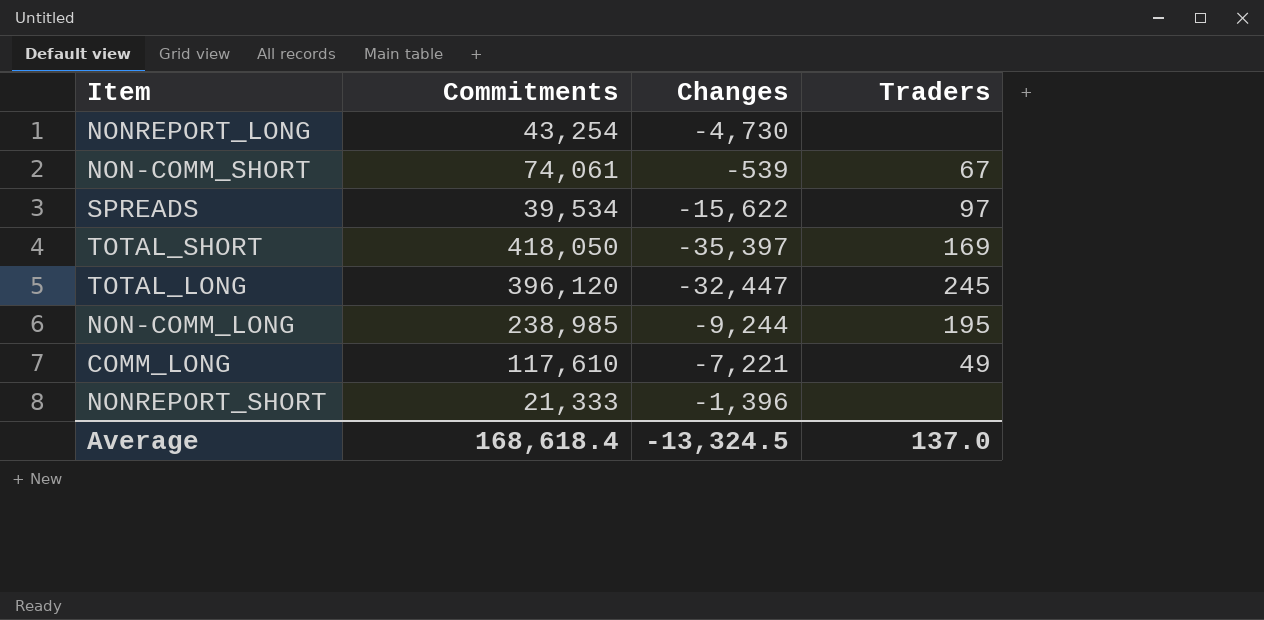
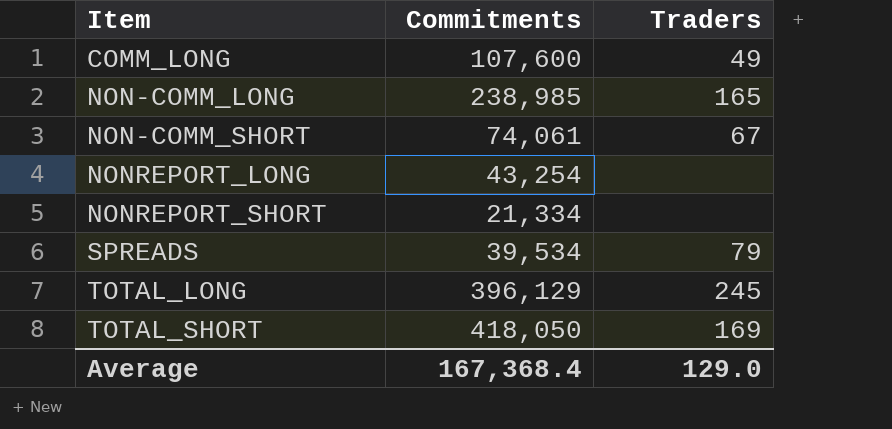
row order: none -> Item ascending
column Changes | position: 3 -> none
COMM_LONG | Commitments: 117,610 -> 107,600
NON-COMM_LONG | Traders: 195 -> 165
NONREPORT_SHORT | Commitments: 21,333 -> 21,334
SPREADS | Traders: 97 -> 79
TOTAL_LONG | Commitments: 396,120 -> 396,129
Average | Commitments: 168,618.4 -> 167,368.4
Average | Traders: 137.0 -> 129.0

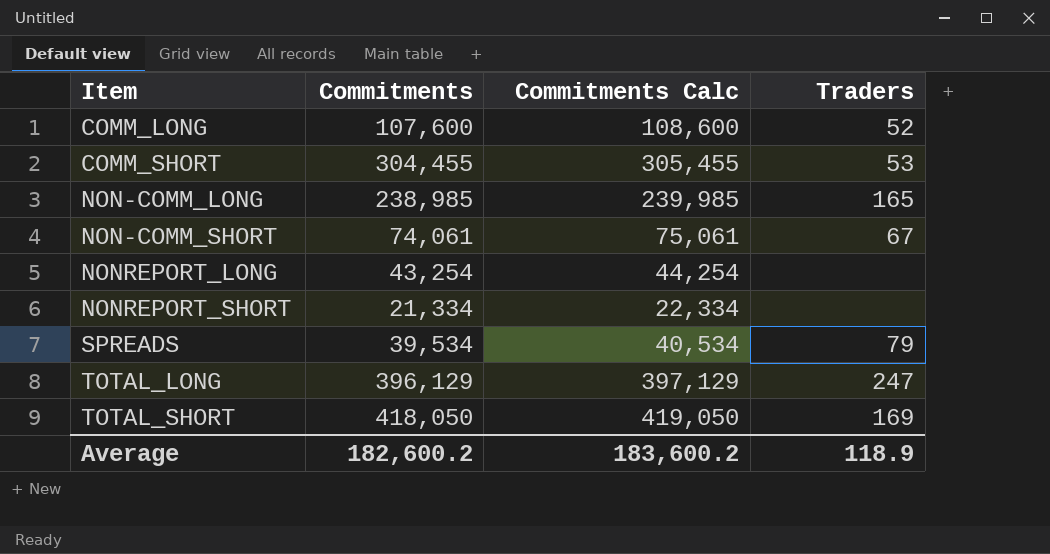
column Commitments Calc | formula: none -> [Commitments] + 1000
COMM_LONG | Traders: 49 -> 52
row COMM_SHORT: none -> 304,455 | 305,455 | 53
TOTAL_LONG | Traders: 245 -> 247
Average | Commitments: 167,368.4 -> 182,600.2
Average | Traders: 129.0 -> 118.9

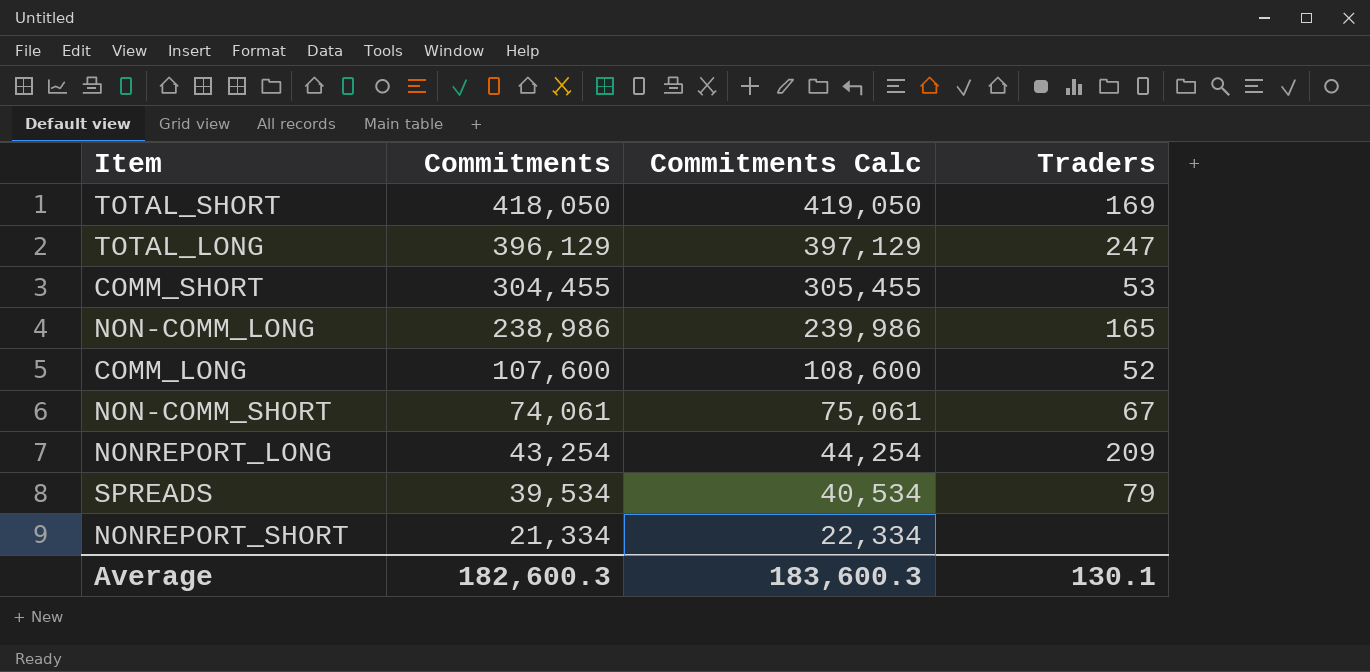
row order: Item ascending -> Commitments descending
NON-COMM_LONG | Commitments: 238,985 -> 238,986
NON-COMM_LONG | Commitments Calc: 239,985 -> 239,986
NONREPORT_LONG | Traders: none -> 209
Average | Commitments: 182,600.2 -> 182,600.3
Average | Commitments Calc: 183,600.2 -> 183,600.3
Average | Traders: 118.9 -> 130.1

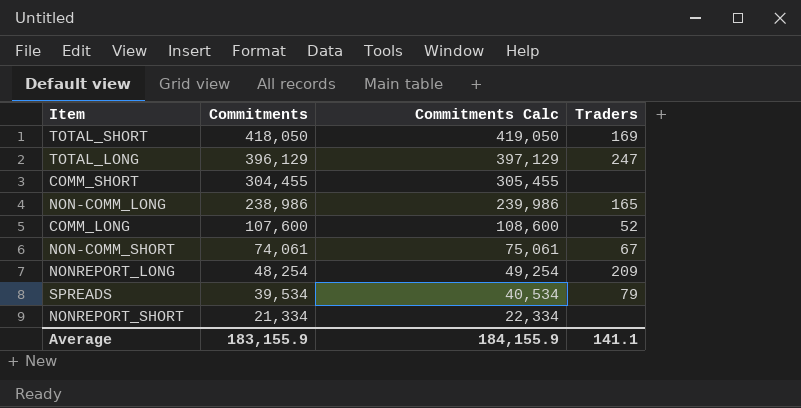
COMM_SHORT | Traders: 53 -> none
NONREPORT_LONG | Commitments: 43,254 -> 48,254
NONREPORT_LONG | Commitments Calc: 44,254 -> 49,254
Average | Commitments: 182,600.3 -> 183,155.9
Average | Commitments Calc: 183,600.3 -> 184,155.9
Average | Traders: 130.1 -> 141.1

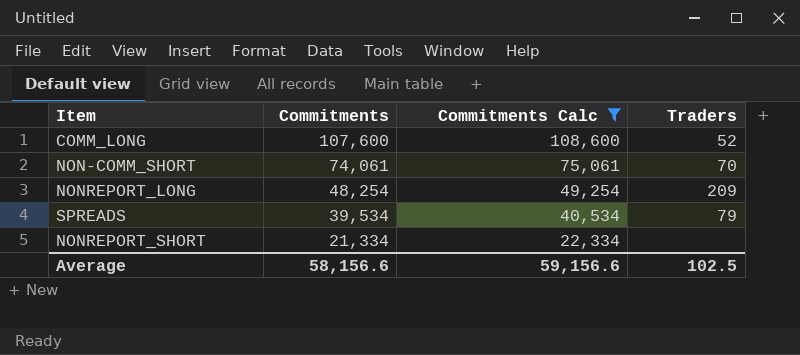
filter: none -> Commitments Calc <= 108,600
NON-COMM_SHORT | Traders: 67 -> 70
Average | Commitments: 183,155.9 -> 58,156.6
Average | Commitments Calc: 184,155.9 -> 59,156.6
Average | Traders: 141.1 -> 102.5

